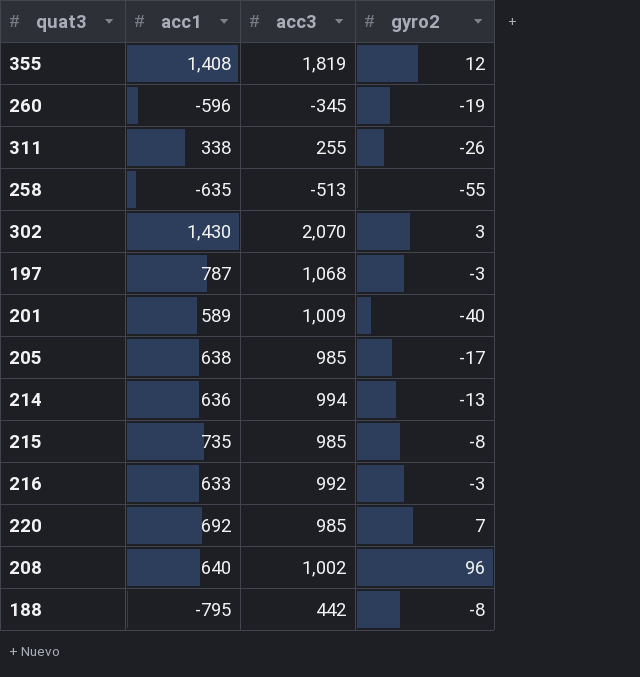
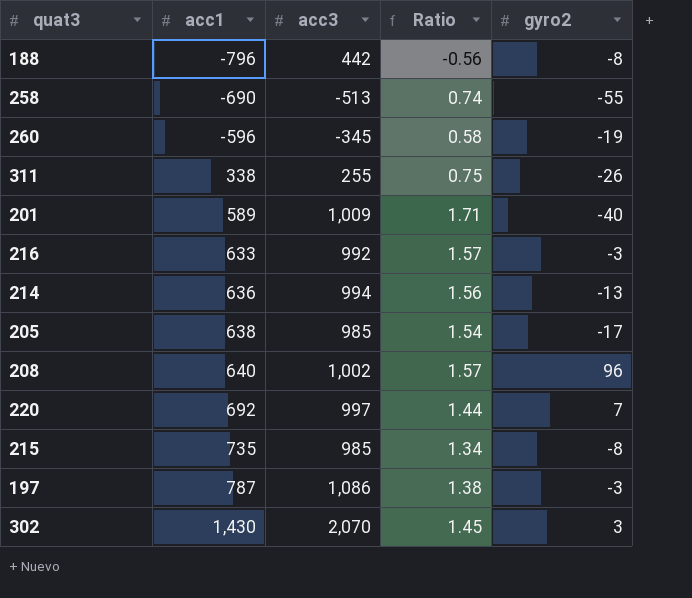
row order: none -> acc1 ascending
column Ratio | formula: none -> [acc3] / [acc1]
row 355: 1,408 | 1,819 | 12 -> none
188 | acc1: -795 -> -796
258 | acc1: -635 -> -690
220 | acc3: 985 -> 997
197 | acc3: 1,068 -> 1,086

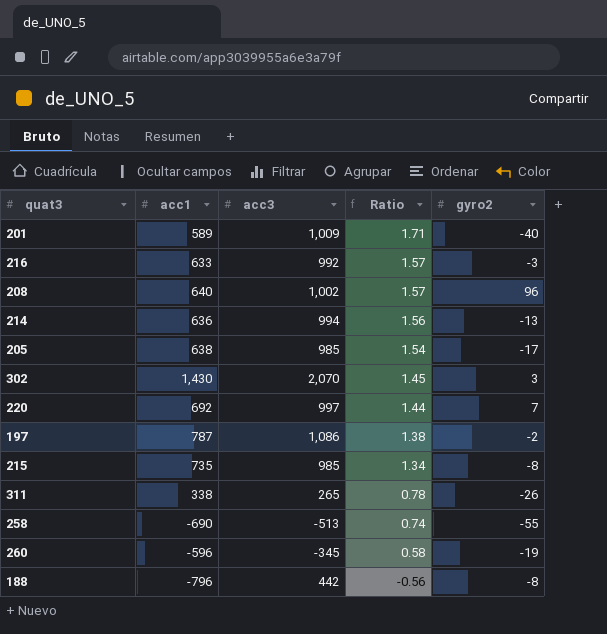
row order: acc1 ascending -> Ratio descending
197 | gyro2: -3 -> -2
311 | acc3: 255 -> 265
311 | Ratio: 0.75 -> 0.78

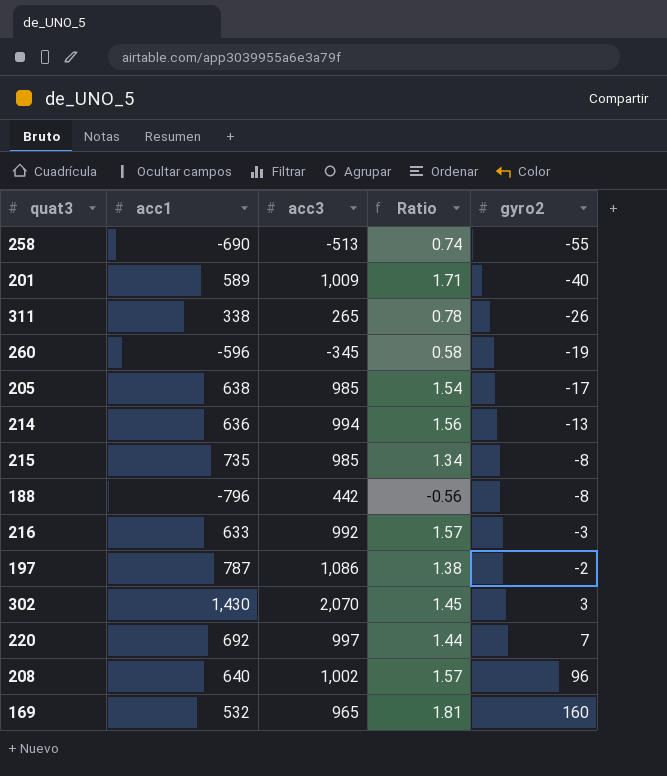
row order: Ratio descending -> gyro2 ascending
row 169: none -> 532 | 965 | 1.81 | 160

